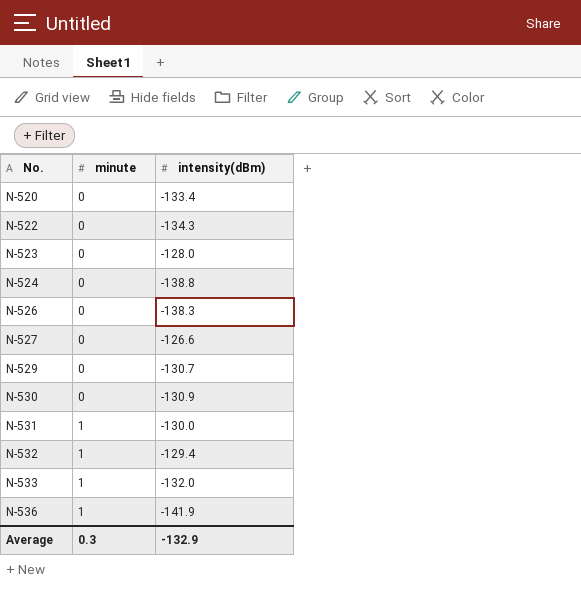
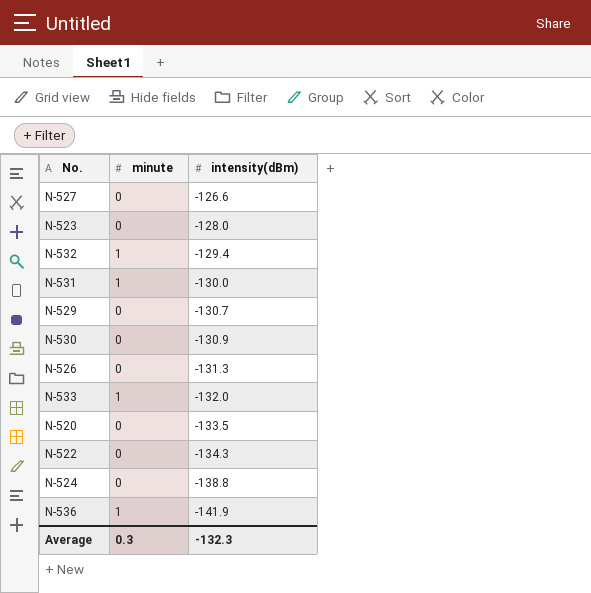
row order: No. ascending -> intensity(dBm) descending
N-526 | intensity(dBm): -138.3 -> -131.3
N-520 | intensity(dBm): -133.4 -> -133.5
Average | intensity(dBm): -132.9 -> -132.3

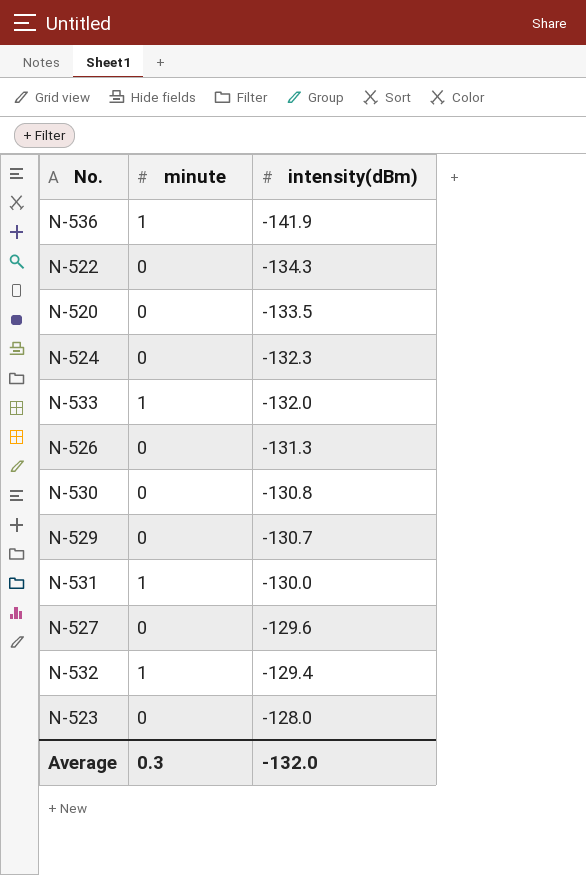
row order: intensity(dBm) descending -> intensity(dBm) ascending
N-524 | intensity(dBm): -138.8 -> -132.3
N-530 | intensity(dBm): -130.9 -> -130.8
N-527 | intensity(dBm): -126.6 -> -129.6
Average | intensity(dBm): -132.3 -> -132.0

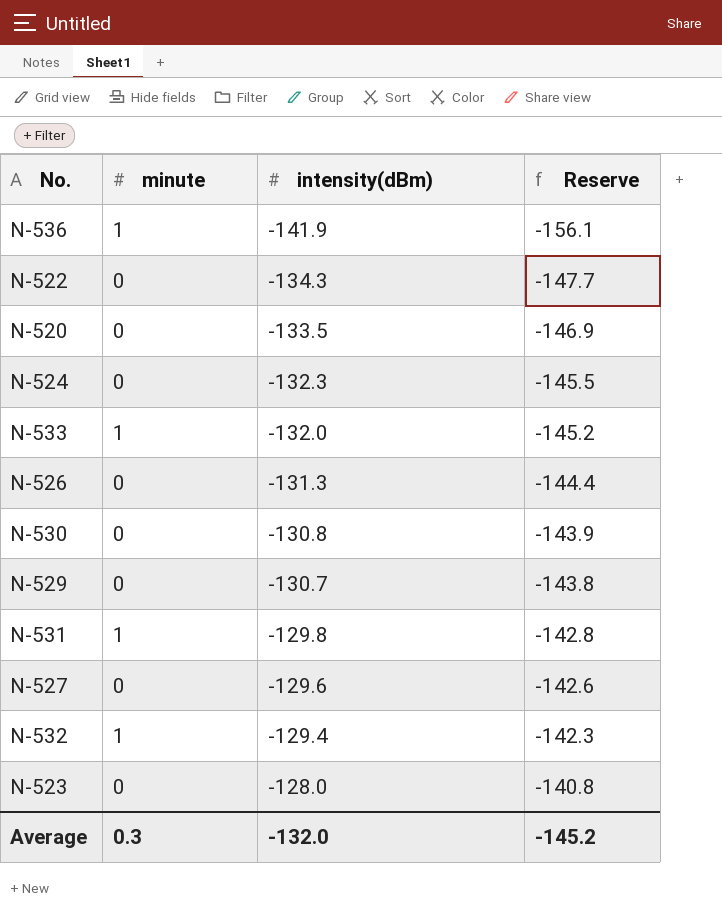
column Reserve | formula: none -> [intensity(dBm)] * 1.1
N-531 | intensity(dBm): -130.0 -> -129.8

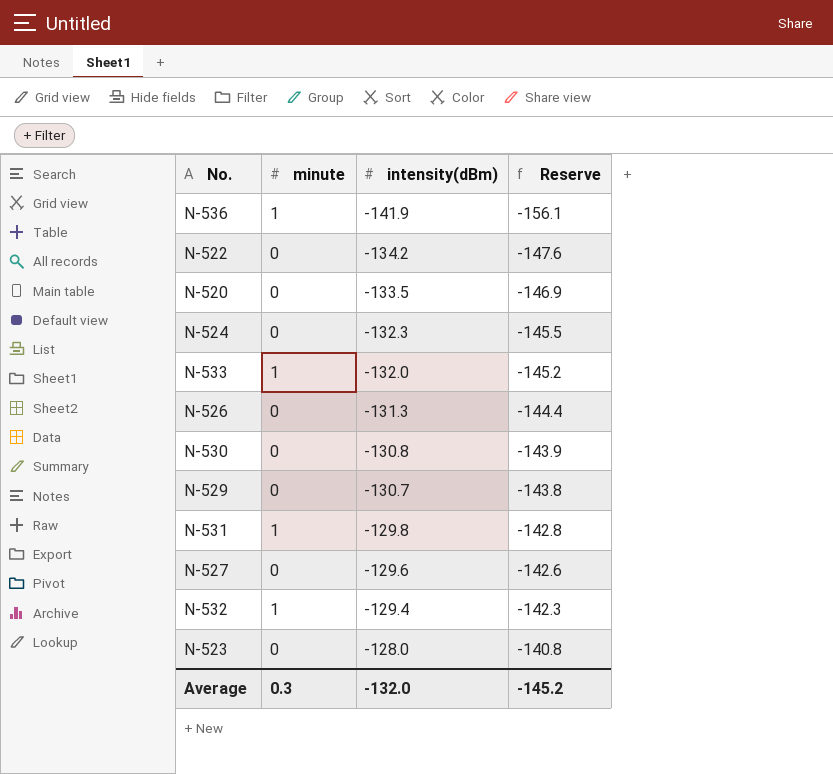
N-522 | intensity(dBm): -134.3 -> -134.2
N-522 | Reserve: -147.7 -> -147.6

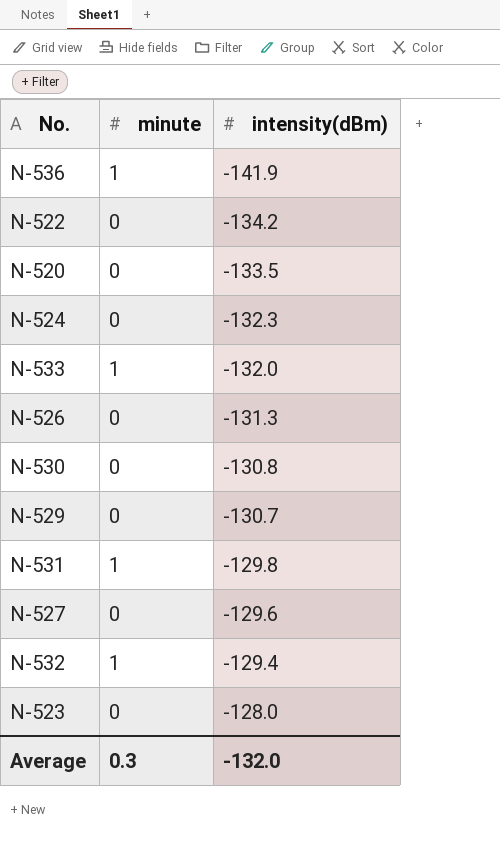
column Reserve | formula: [intensity(dBm)] * 1.1 -> none

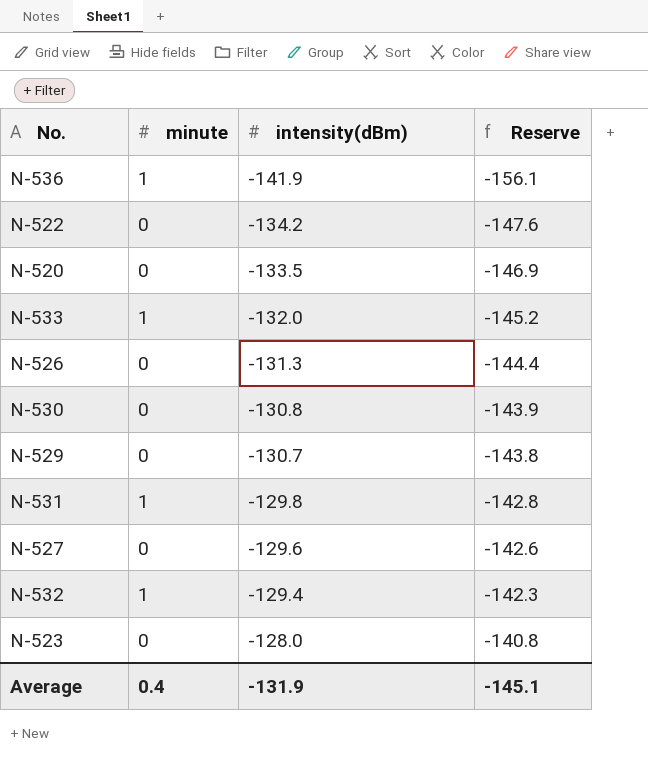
column Reserve | formula: none -> [intensity(dBm)] * 1.1
row N-524: 0 | -132.3 -> none
Average | minute: 0.3 -> 0.4
Average | intensity(dBm): -132.0 -> -131.9

